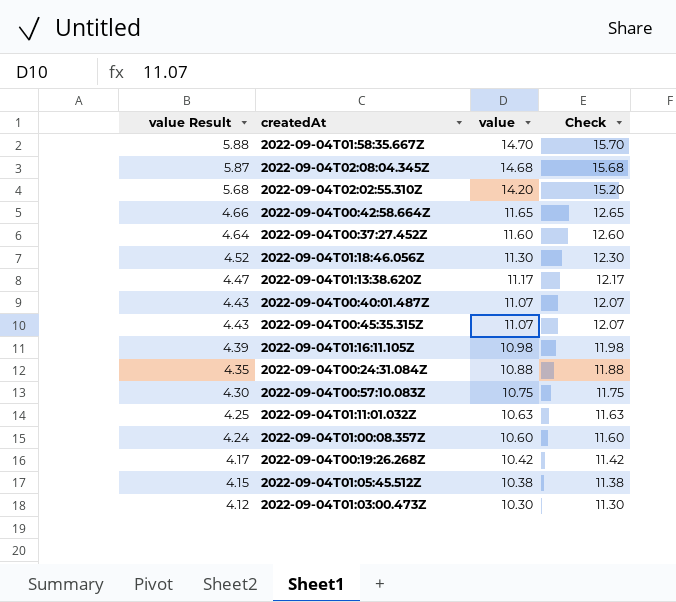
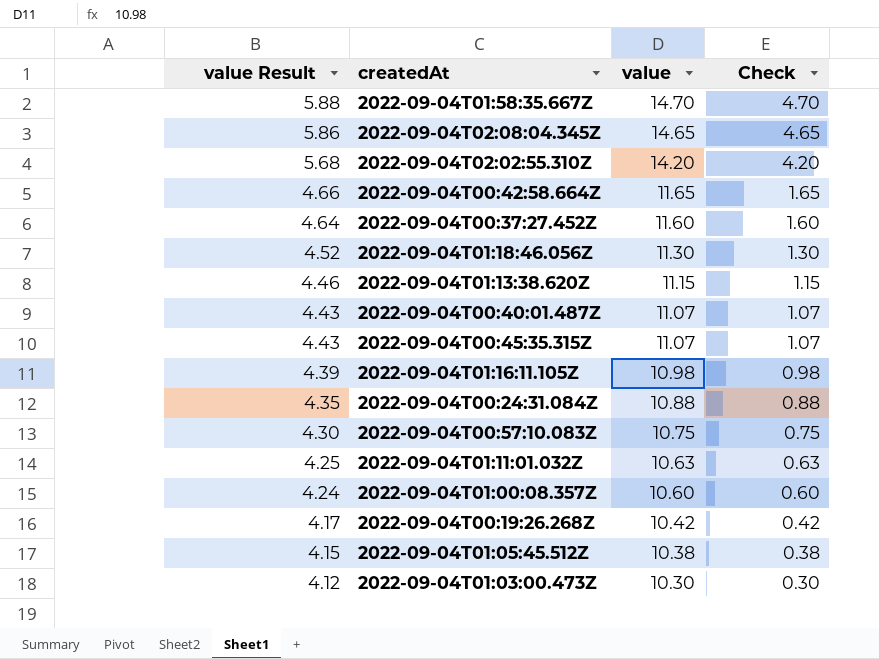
column Check | formula: [value] + 1 -> [value] - 10
2022-09-04T02:08:04.345Z | value Result: 5.87 -> 5.86
2022-09-04T02:08:04.345Z | value: 14.68 -> 14.65
2022-09-04T01:13:38.620Z | value Result: 4.47 -> 4.46
2022-09-04T01:13:38.620Z | value: 11.17 -> 11.15

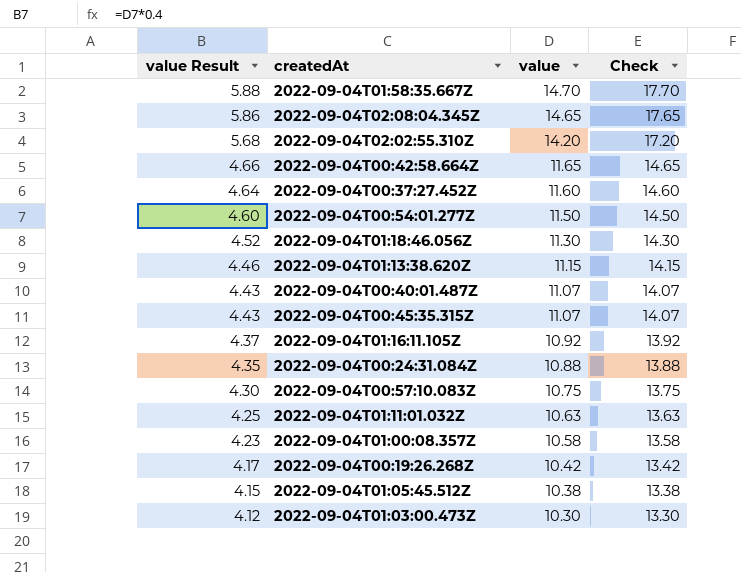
column Check | formula: [value] - 10 -> [value] + 3
row 2022-09-04T00:54:01.277Z: none -> 4.60 | 11.50 | 14.50
2022-09-04T01:16:11.105Z | value Result: 4.39 -> 4.37
2022-09-04T01:16:11.105Z | value: 10.98 -> 10.92
2022-09-04T01:00:08.357Z | value Result: 4.24 -> 4.23
2022-09-04T01:00:08.357Z | value: 10.60 -> 10.58

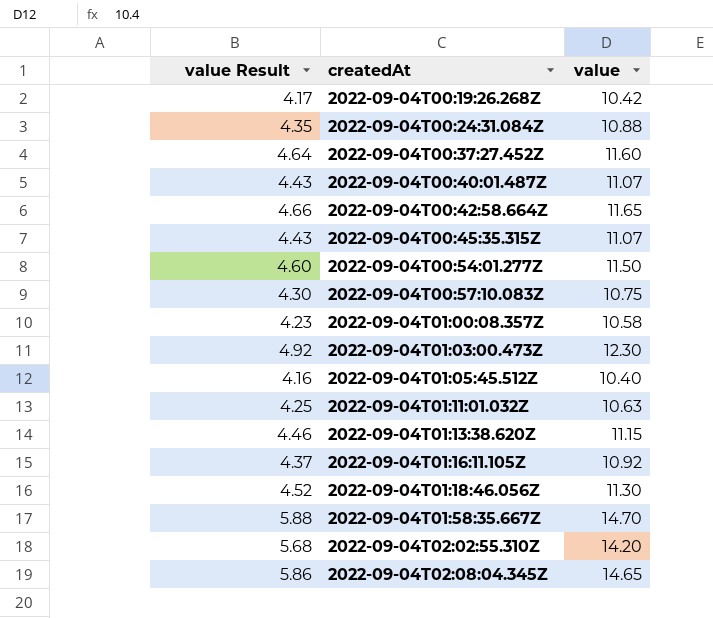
row order: value Result descending -> createdAt ascending
column Check | formula: [value] + 3 -> none
2022-09-04T01:03:00.473Z | value Result: 4.12 -> 4.92
2022-09-04T01:03:00.473Z | value: 10.30 -> 12.30
2022-09-04T01:05:45.512Z | value Result: 4.15 -> 4.16
2022-09-04T01:05:45.512Z | value: 10.38 -> 10.40

